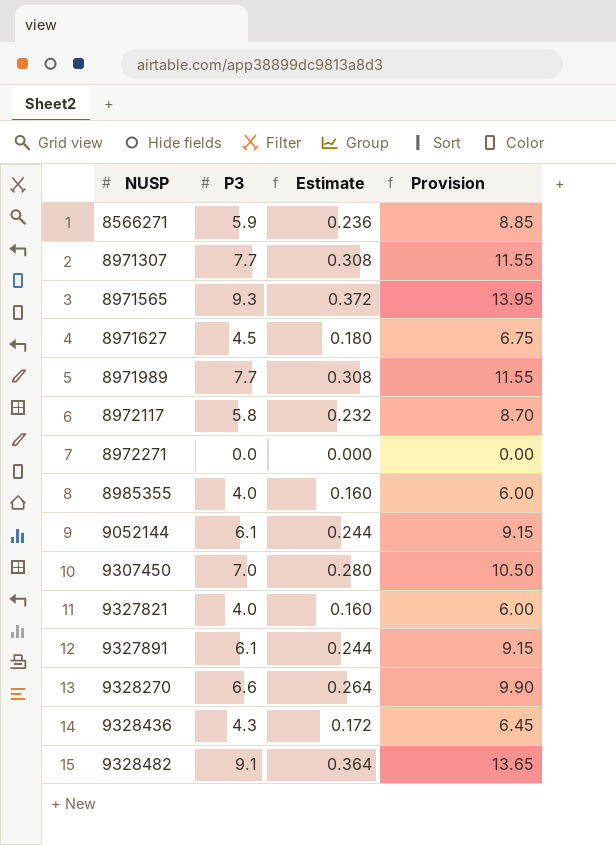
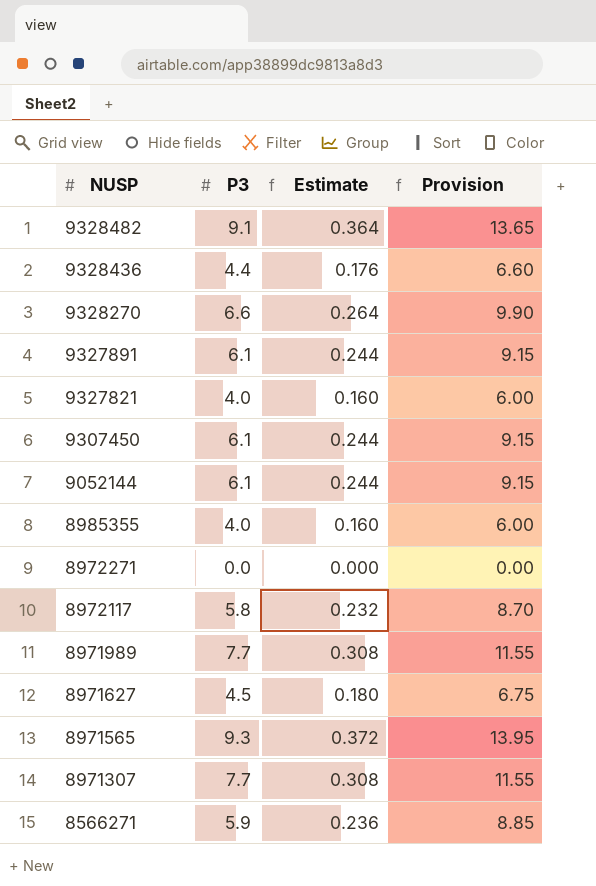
row order: NUSP ascending -> NUSP descending
9328436 | P3: 4.3 -> 4.4
9328436 | Estimate: 0.172 -> 0.176
9328436 | Provision: 6.45 -> 6.60
9307450 | P3: 7.0 -> 6.1
9307450 | Estimate: 0.280 -> 0.244
9307450 | Provision: 10.50 -> 9.15

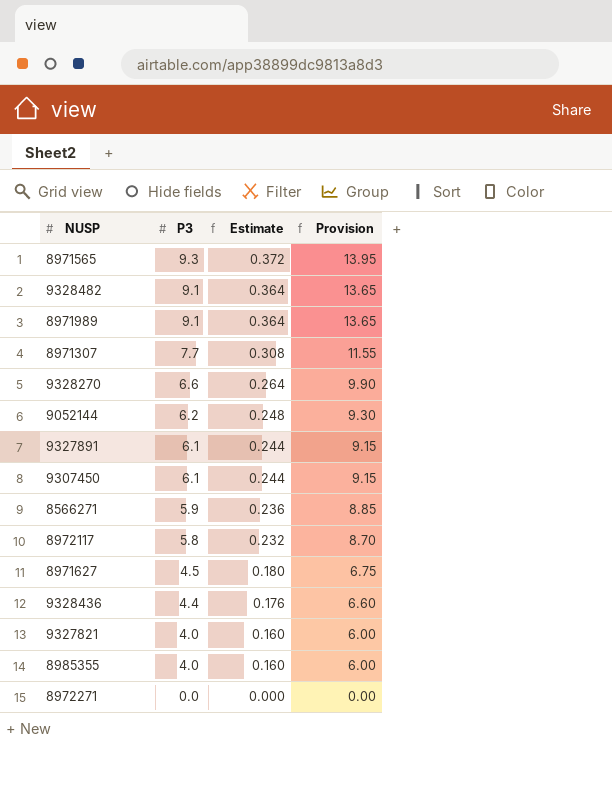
row order: NUSP descending -> P3 descending
8971989 | P3: 7.7 -> 9.1
8971989 | Estimate: 0.308 -> 0.364
8971989 | Provision: 11.55 -> 13.65
9052144 | P3: 6.1 -> 6.2
9052144 | Estimate: 0.244 -> 0.248
9052144 | Provision: 9.15 -> 9.30

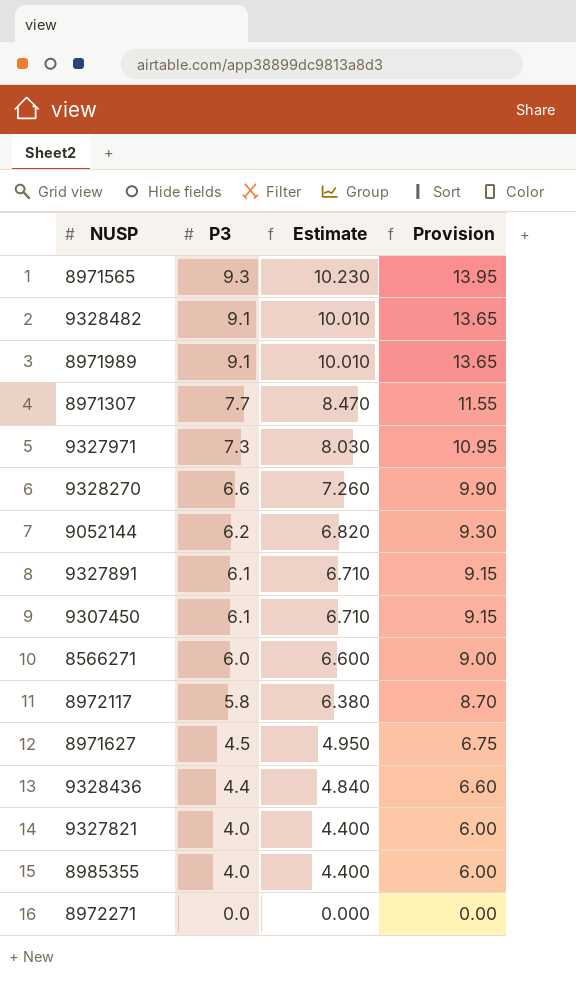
column Estimate | formula: [P3] * 0.04 -> [P3] * 1.1
row 9327971: none -> 7.3 | 8.030 | 10.95
8566271 | P3: 5.9 -> 6.0
8566271 | Provision: 8.85 -> 9.00

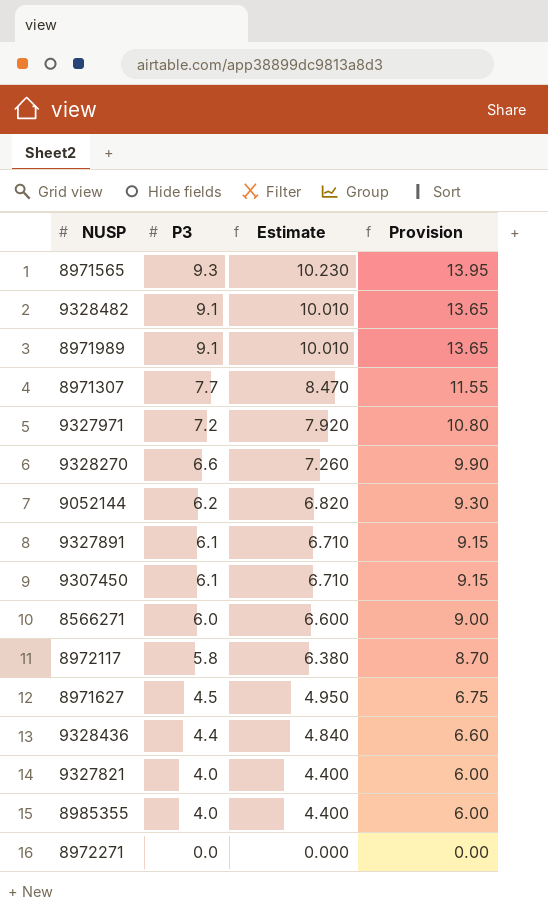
9327971 | P3: 7.3 -> 7.2
9327971 | Estimate: 8.030 -> 7.920
9327971 | Provision: 10.95 -> 10.80

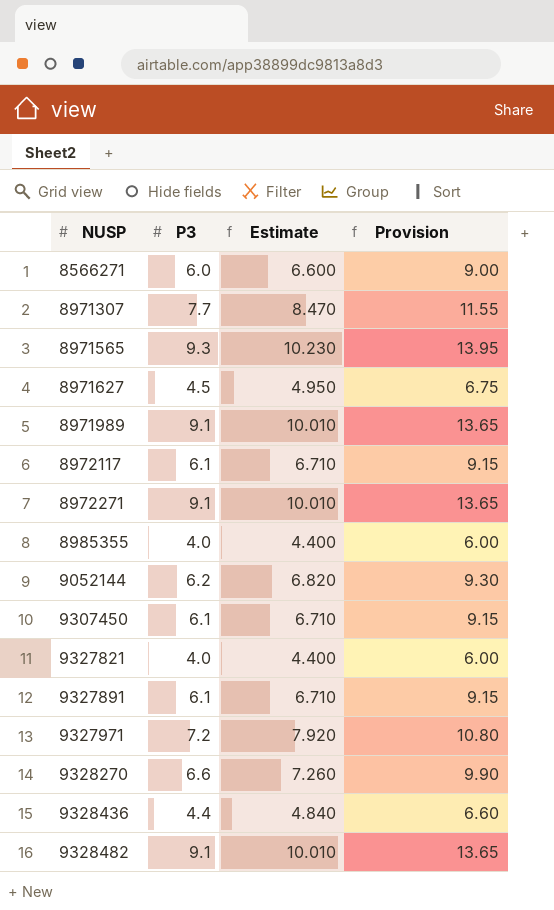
row order: P3 descending -> NUSP ascending
8972117 | P3: 5.8 -> 6.1
8972117 | Estimate: 6.380 -> 6.710
8972117 | Provision: 8.70 -> 9.15
8972271 | P3: 0.0 -> 9.1
8972271 | Estimate: 0.000 -> 10.010
8972271 | Provision: 0.00 -> 13.65

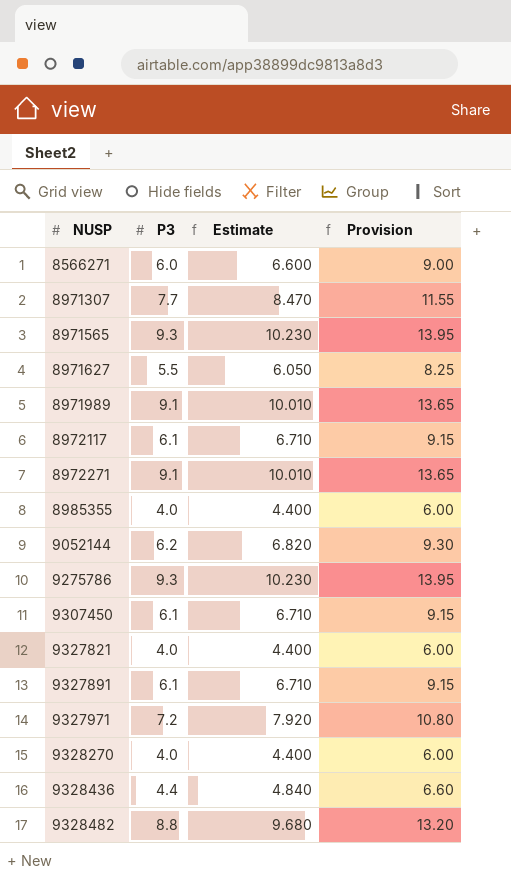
8971627 | P3: 4.5 -> 5.5
8971627 | Estimate: 4.950 -> 6.050
8971627 | Provision: 6.75 -> 8.25
row 9275786: none -> 9.3 | 10.230 | 13.95
9328270 | P3: 6.6 -> 4.0
9328270 | Estimate: 7.260 -> 4.400
9328270 | Provision: 9.90 -> 6.00
9328482 | P3: 9.1 -> 8.8
9328482 | Estimate: 10.010 -> 9.680
9328482 | Provision: 13.65 -> 13.20

